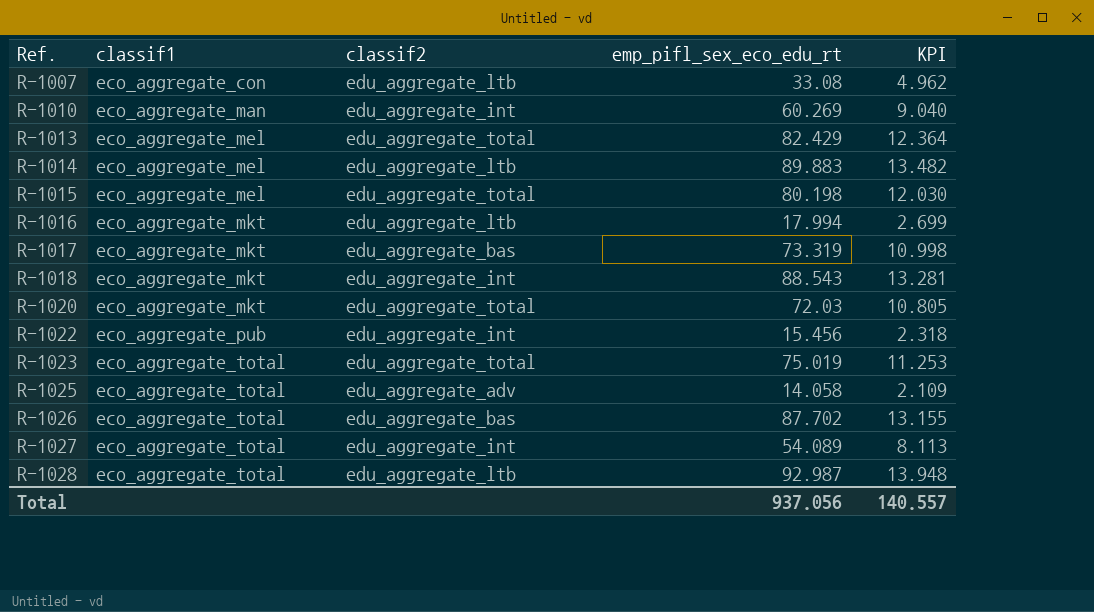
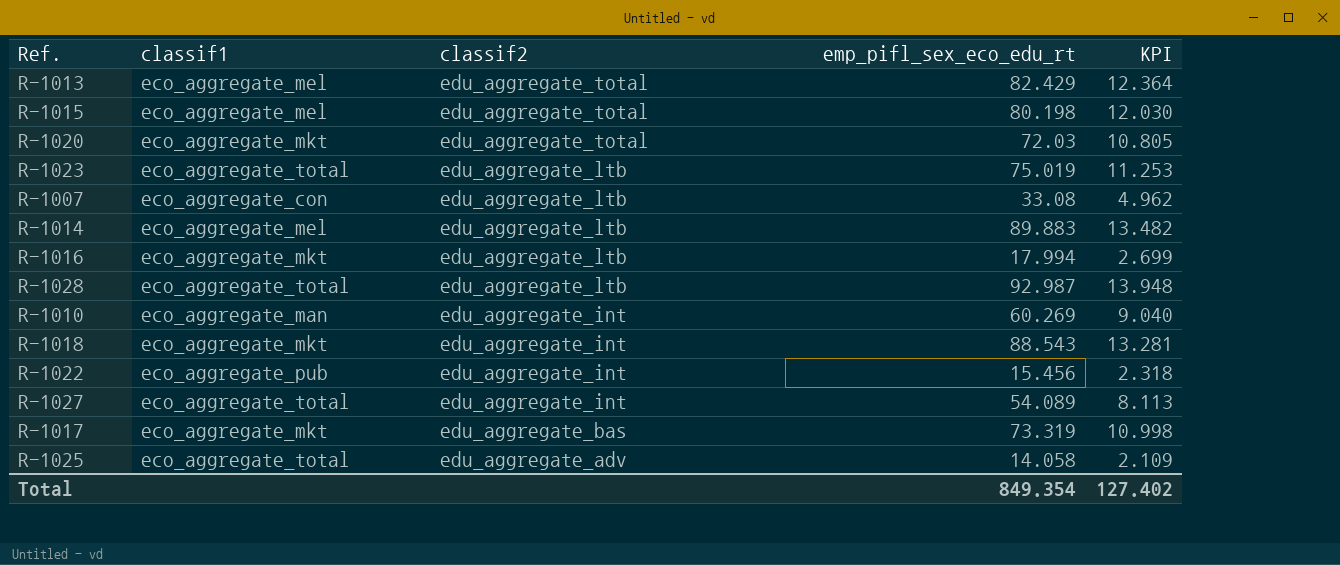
row order: Ref. ascending -> classif2 descending
row R-1026: eco_aggregate_total | edu_aggregate_bas | 87.702 | 13.155 -> none
R-1023 | classif2: edu_aggregate_total -> edu_aggregate_ltb
Total | emp_pifl_sex_eco_edu_rt: 937.056 -> 849.354
Total | KPI: 140.557 -> 127.402

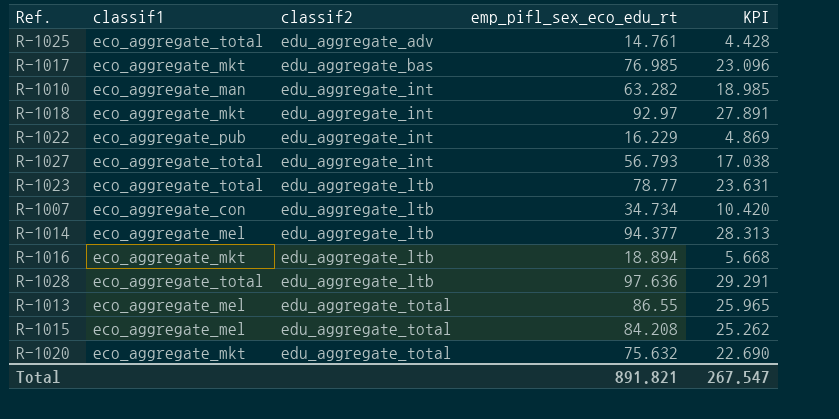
row order: classif2 descending -> classif2 ascending
column KPI | formula: [emp_pifl_sex_eco_edu_rt] * 0.15 -> [emp_pifl_sex_eco_edu_rt] * 0.3
R-1025 | emp_pifl_sex_eco_edu_rt: 14.058 -> 14.761
R-1017 | emp_pifl_sex_eco_edu_rt: 73.319 -> 76.985
R-1010 | emp_pifl_sex_eco_edu_rt: 60.269 -> 63.282
R-1018 | emp_pifl_sex_eco_edu_rt: 88.543 -> 92.97
R-1022 | emp_pifl_sex_eco_edu_rt: 15.456 -> 16.229
R-1027 | emp_pifl_sex_eco_edu_rt: 54.089 -> 56.793
R-1023 | emp_pifl_sex_eco_edu_rt: 75.019 -> 78.77
R-1007 | emp_pifl_sex_eco_edu_rt: 33.08 -> 34.734
R-1014 | emp_pifl_sex_eco_edu_rt: 89.883 -> 94.377
R-1016 | emp_pifl_sex_eco_edu_rt: 17.994 -> 18.894
R-1028 | emp_pifl_sex_eco_edu_rt: 92.987 -> 97.636
R-1013 | emp_pifl_sex_eco_edu_rt: 82.429 -> 86.55
R-1015 | emp_pifl_sex_eco_edu_rt: 80.198 -> 84.208
R-1020 | emp_pifl_sex_eco_edu_rt: 72.03 -> 75.632
Total | emp_pifl_sex_eco_edu_rt: 849.354 -> 891.821
Total | KPI: 127.402 -> 267.547

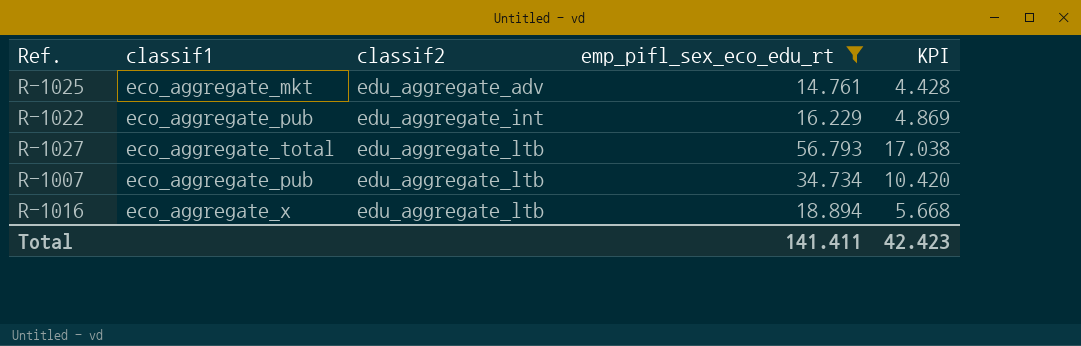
filter: none -> emp_pifl_sex_eco_edu_rt <= 56.793
R-1025 | classif1: eco_aggregate_total -> eco_aggregate_mkt
R-1027 | classif2: edu_aggregate_int -> edu_aggregate_ltb
R-1007 | classif1: eco_aggregate_con -> eco_aggregate_pub
R-1016 | classif1: eco_aggregate_mkt -> eco_aggregate_x
Total | emp_pifl_sex_eco_edu_rt: 891.821 -> 141.411
Total | KPI: 267.547 -> 42.423

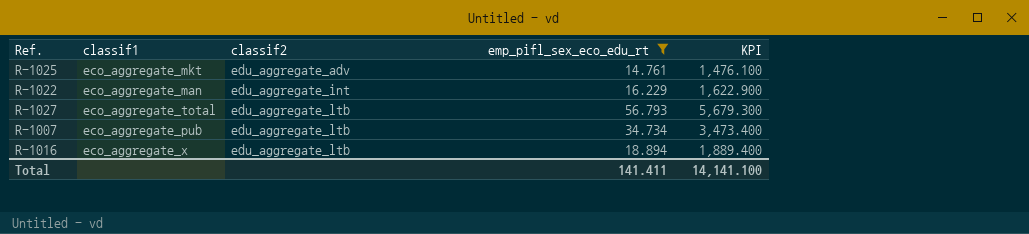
column KPI | formula: [emp_pifl_sex_eco_edu_rt] * 0.3 -> [emp_pifl_sex_eco_edu_rt] * 100
R-1022 | classif1: eco_aggregate_pub -> eco_aggregate_man
Total | KPI: 42.423 -> 14,141.100

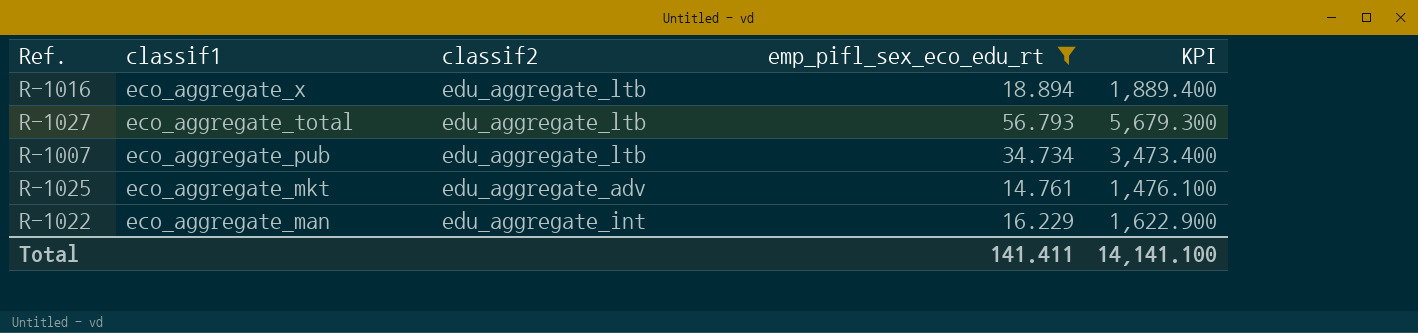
row order: classif2 ascending -> classif1 descending

